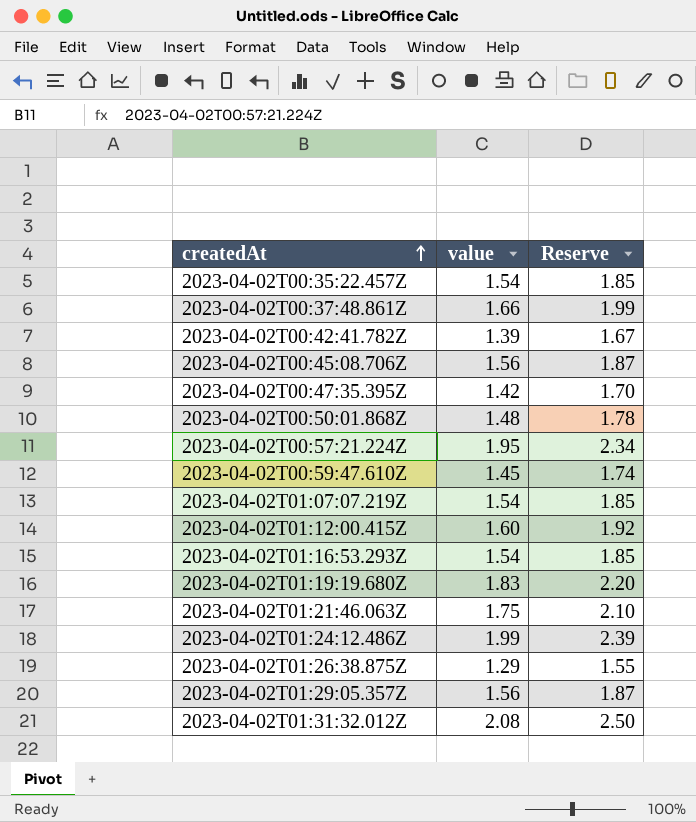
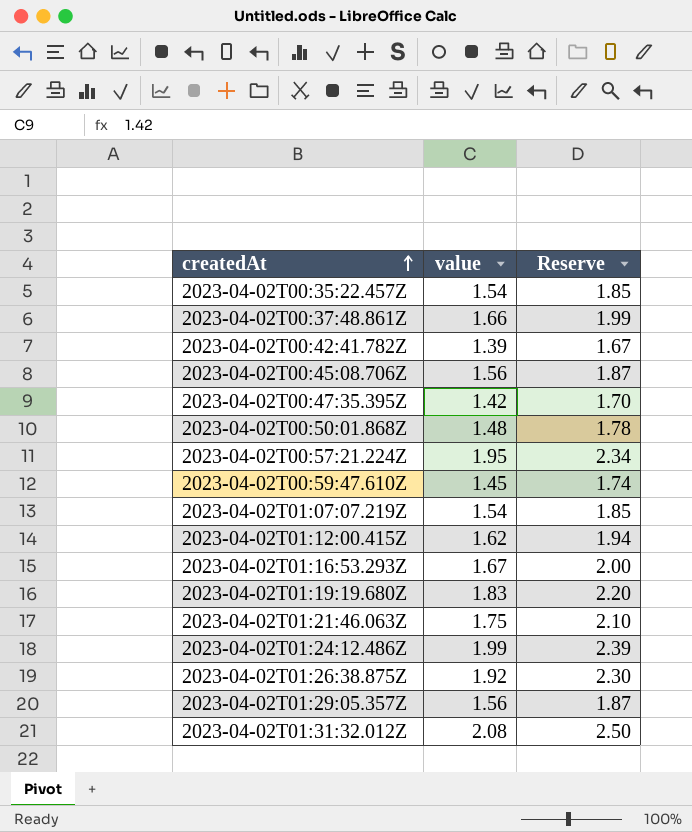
2023-04-02T01:12:00.415Z | value: 1.60 -> 1.62
2023-04-02T01:12:00.415Z | Reserve: 1.92 -> 1.94
2023-04-02T01:16:53.293Z | value: 1.54 -> 1.67
2023-04-02T01:16:53.293Z | Reserve: 1.85 -> 2.00
2023-04-02T01:26:38.875Z | value: 1.29 -> 1.92
2023-04-02T01:26:38.875Z | Reserve: 1.55 -> 2.30

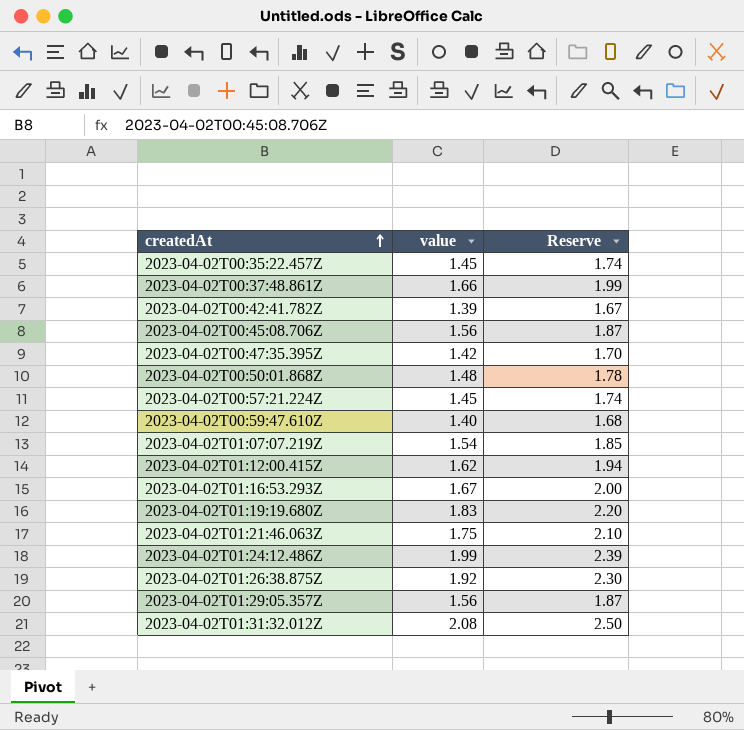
2023-04-02T00:35:22.457Z | value: 1.54 -> 1.45
2023-04-02T00:35:22.457Z | Reserve: 1.85 -> 1.74
2023-04-02T00:57:21.224Z | value: 1.95 -> 1.45
2023-04-02T00:57:21.224Z | Reserve: 2.34 -> 1.74
2023-04-02T00:59:47.610Z | value: 1.45 -> 1.40
2023-04-02T00:59:47.610Z | Reserve: 1.74 -> 1.68

